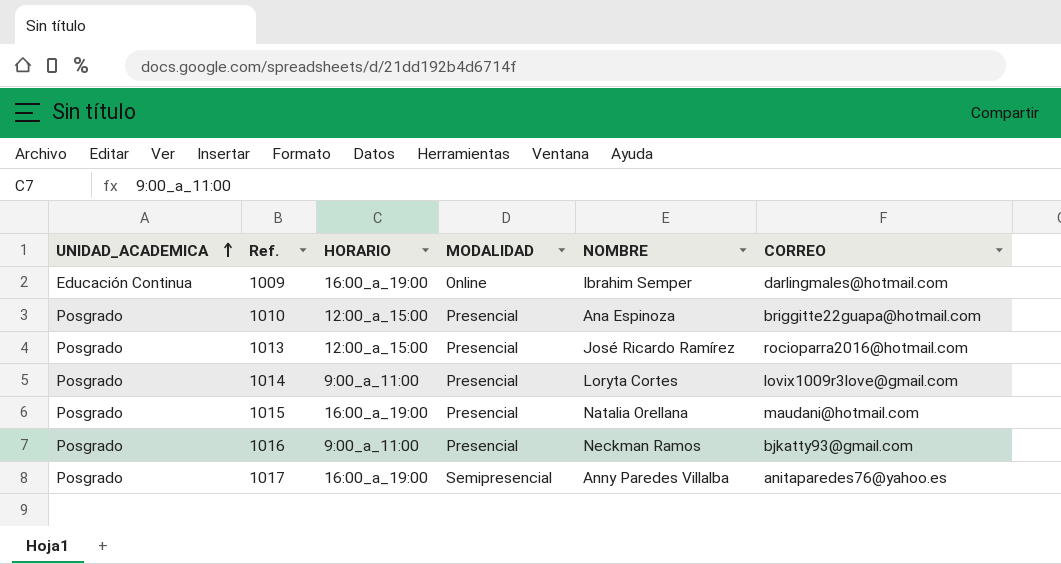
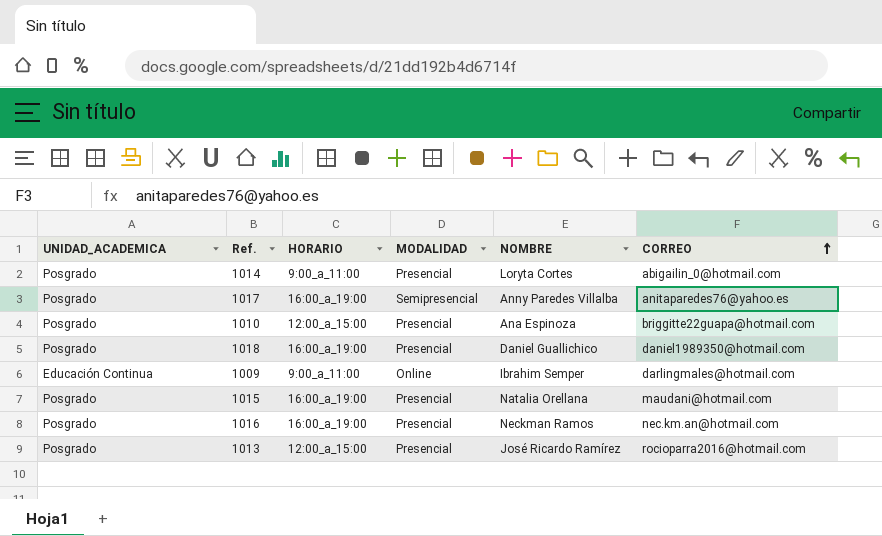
row order: UNIDAD_ACADEMICA ascending -> CORREO ascending
1014 | CORREO: lovix1009r3love@gmail.com -> abigailin_0@hotmail.com
row 1018: none -> Posgrado | 16:00_a_19:00 | Presencial | Daniel Guallichico | daniel1989350@hotmail.com
1009 | HORARIO: 16:00_a_19:00 -> 9:00_a_11:00
1016 | HORARIO: 9:00_a_11:00 -> 16:00_a_19:00
1016 | CORREO: bjkatty93@gmail.com -> nec.km.an@hotmail.com

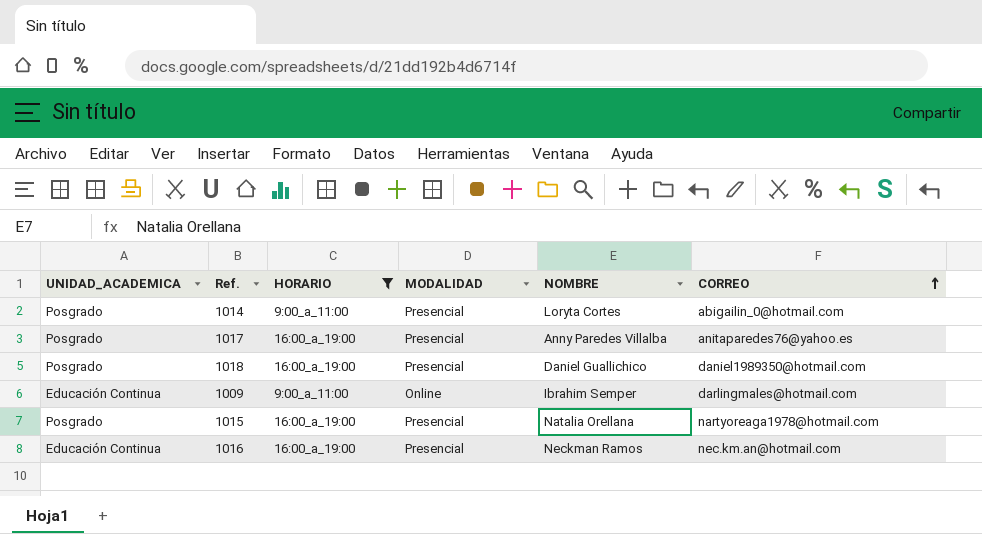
filter: none -> HORARIO != 12:00_a_15:00
1017 | MODALIDAD: Semipresencial -> Presencial
1015 | CORREO: maudani@hotmail.com -> nartyoreaga1978@hotmail.com
1016 | UNIDAD_ACADEMICA: Posgrado -> Educación Continua

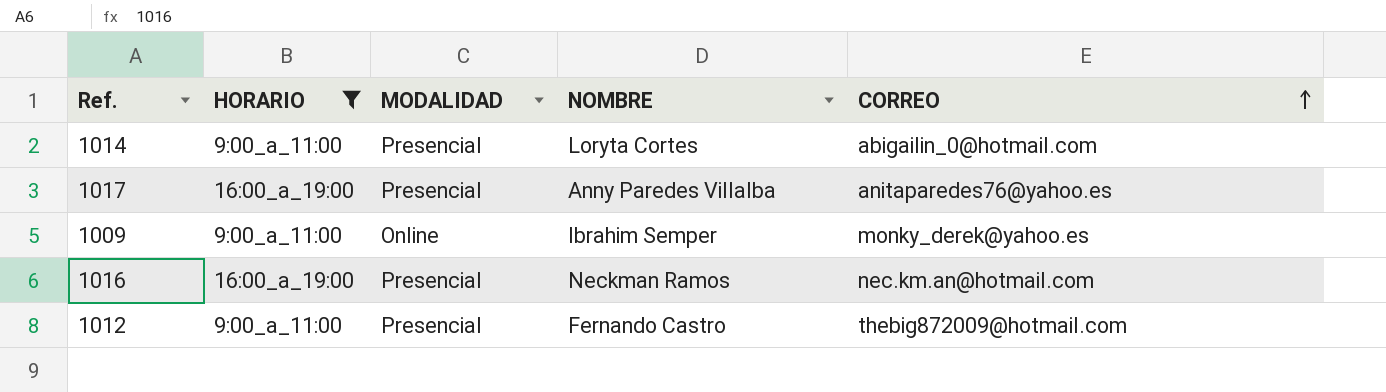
column UNIDAD_ACADEMICA | position: 1 -> none
row 1018: Posgrado | 16:00_a_19:00 | Presencial | Daniel Guallichico | daniel1989350@hotmail.com -> none
row 1015: Posgrado | 16:00_a_19:00 | Presencial | Natalia Orellana | nartyoreaga1978@hotmail.com -> none
1009 | CORREO: darlingmales@hotmail.com -> monky_derek@yahoo.es
row 1012: none -> 9:00_a_11:00 | Presencial | Fernando Castro | thebig872009@hotmail.com

